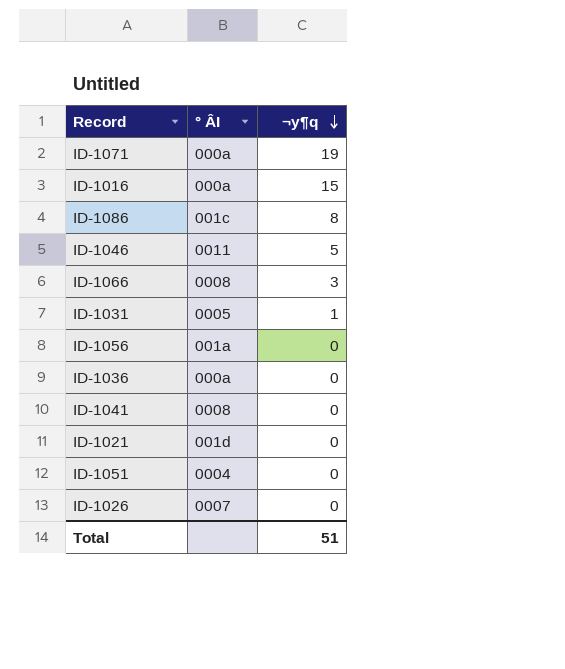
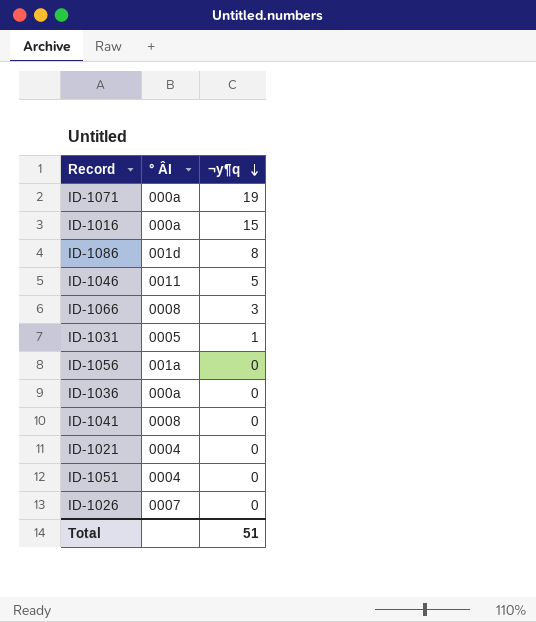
ID-1086 | ° ÂI: 001c -> 001d
ID-1021 | ° ÂI: 001d -> 0004

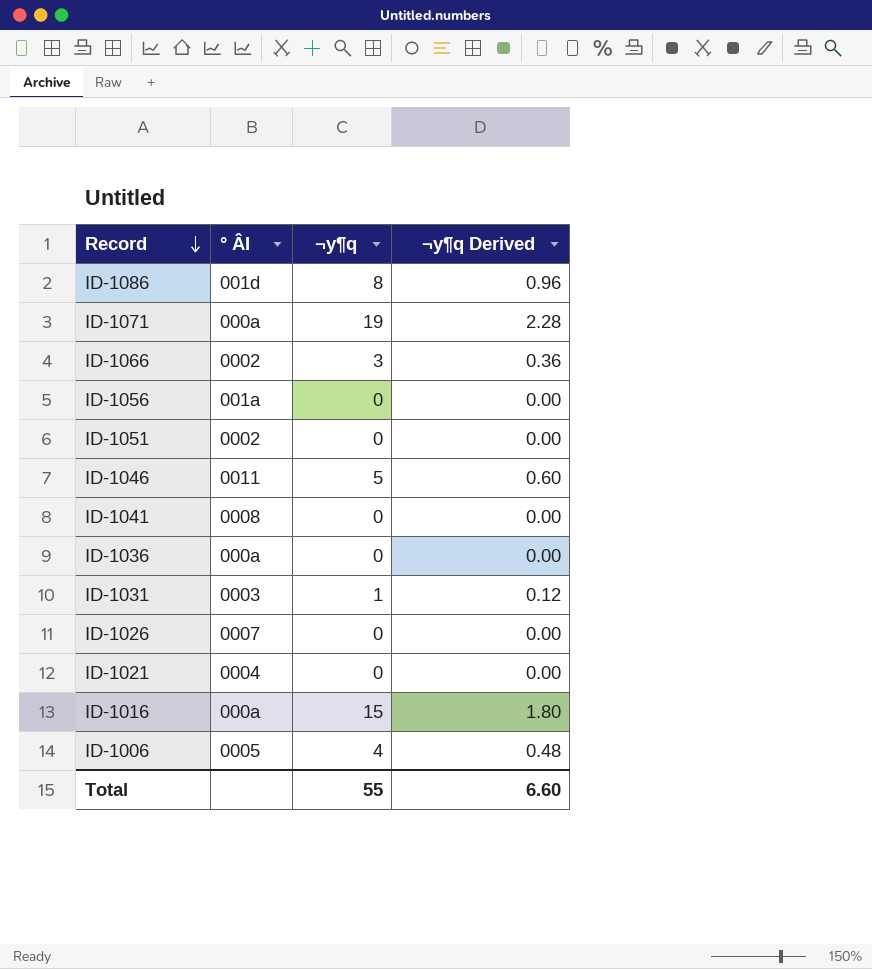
row order: ¬y¶q descending -> Record descending
column ¬y¶q Derived | formula: none -> [¬y¶q] * 0.12
ID-1066 | ° ÂI: 0008 -> 0002
ID-1051 | ° ÂI: 0004 -> 0002
ID-1031 | ° ÂI: 0005 -> 0003
row ID-1006: none -> 0005 | 4 | 0.48
Total | ¬y¶q: 51 -> 55

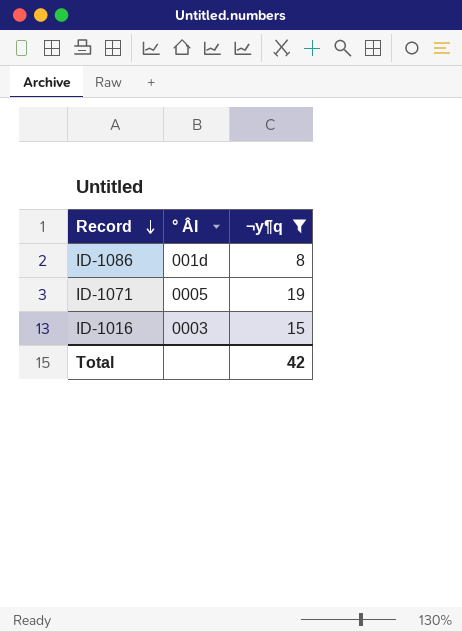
filter: none -> ¬y¶q >= 8
column ¬y¶q Derived | formula: [¬y¶q] * 0.12 -> none
ID-1071 | ° ÂI: 000a -> 0005
ID-1016 | ° ÂI: 000a -> 0003
Total | ¬y¶q: 55 -> 42

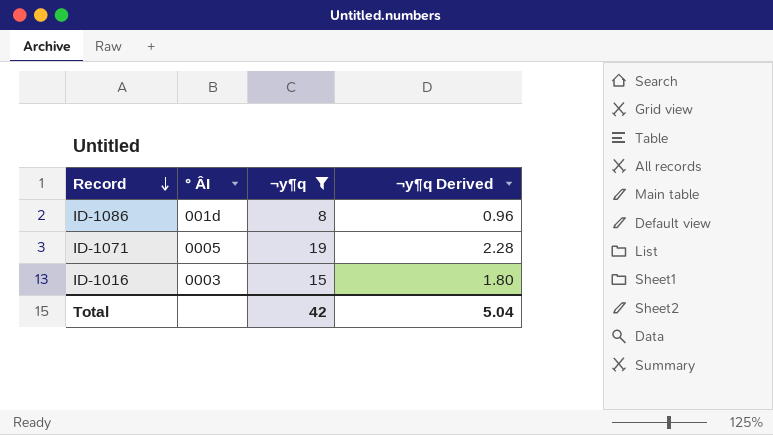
column ¬y¶q Derived | formula: none -> [¬y¶q] * 0.12

